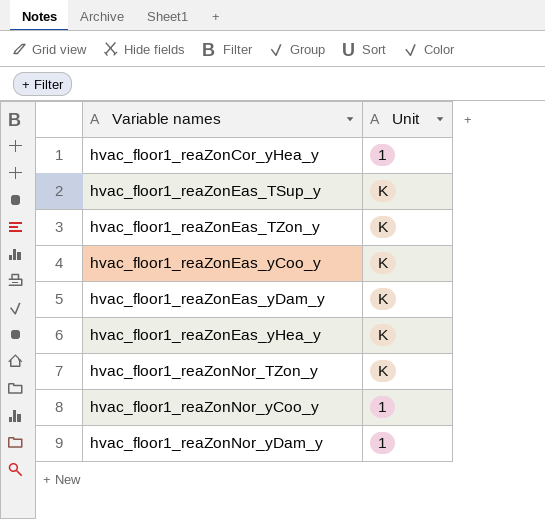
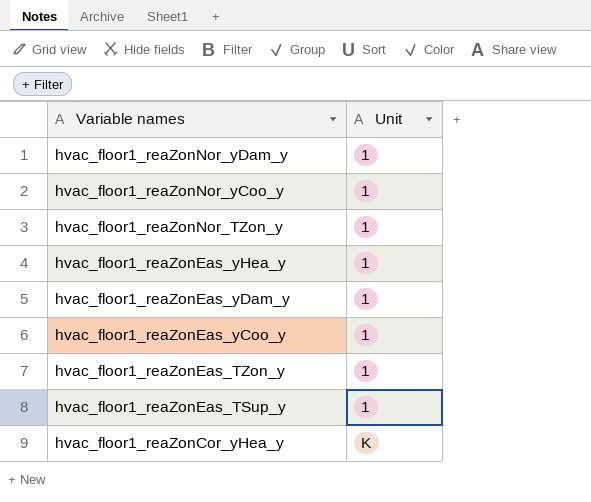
row order: Variable names ascending -> Variable names descending
hvac_floor1_reaZonNor_TZon_y | Unit: K -> 1
hvac_floor1_reaZonEas_yHea_y | Unit: K -> 1
hvac_floor1_reaZonEas_yDam_y | Unit: K -> 1
hvac_floor1_reaZonEas_yCoo_y | Unit: K -> 1
hvac_floor1_reaZonEas_TZon_y | Unit: K -> 1
hvac_floor1_reaZonEas_TSup_y | Unit: K -> 1
hvac_floor1_reaZonCor_yHea_y | Unit: 1 -> K

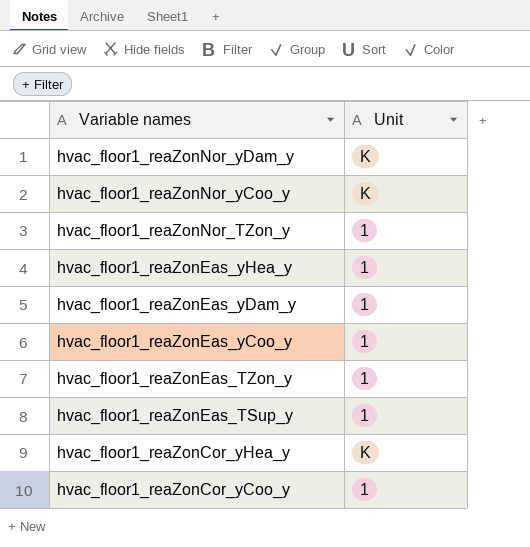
hvac_floor1_reaZonNor_yDam_y | Unit: 1 -> K
hvac_floor1_reaZonNor_yCoo_y | Unit: 1 -> K
row hvac_floor1_reaZonCor_yCoo_y: none -> 1

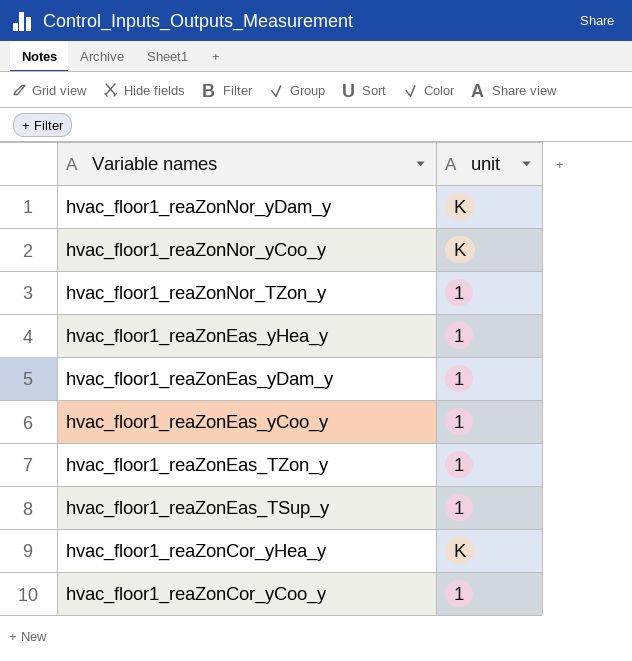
column name: Unit -> unit

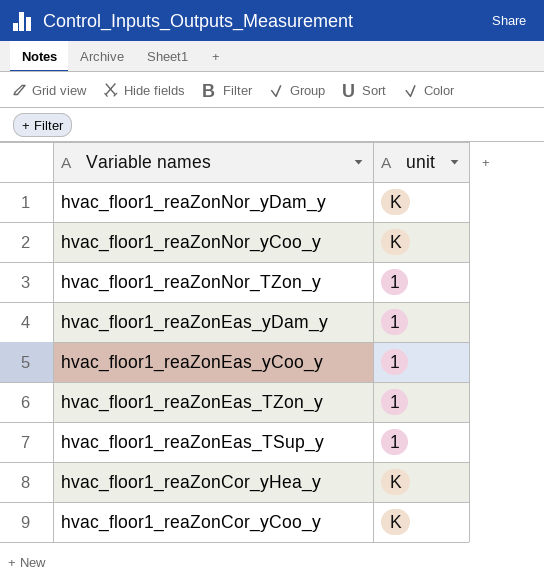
row hvac_floor1_reaZonEas_yHea_y: 1 -> none
hvac_floor1_reaZonCor_yCoo_y | unit: 1 -> K

